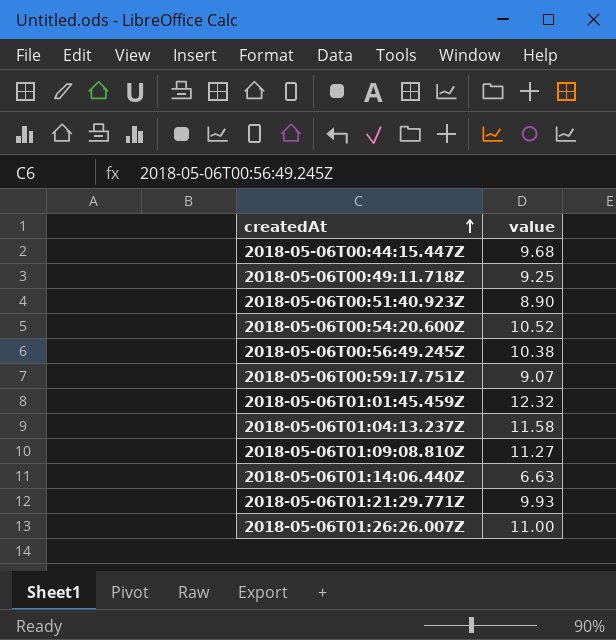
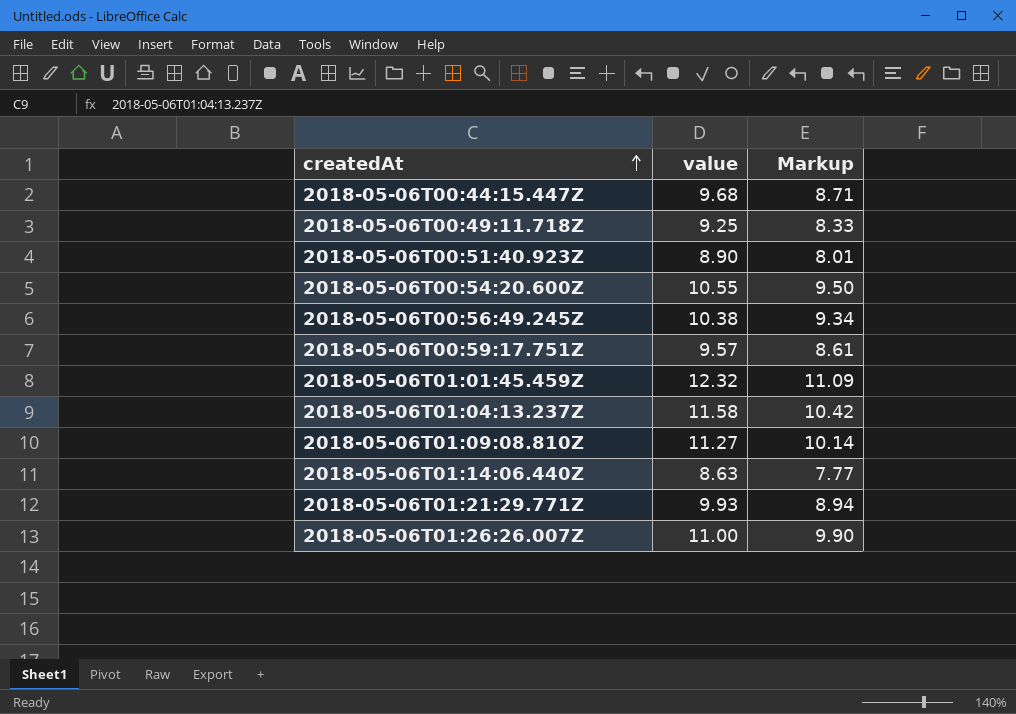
column Markup | formula: none -> [value] * 0.9
2018-05-06T00:54:20.600Z | value: 10.52 -> 10.55
2018-05-06T00:59:17.751Z | value: 9.07 -> 9.57
2018-05-06T01:14:06.440Z | value: 6.63 -> 8.63

